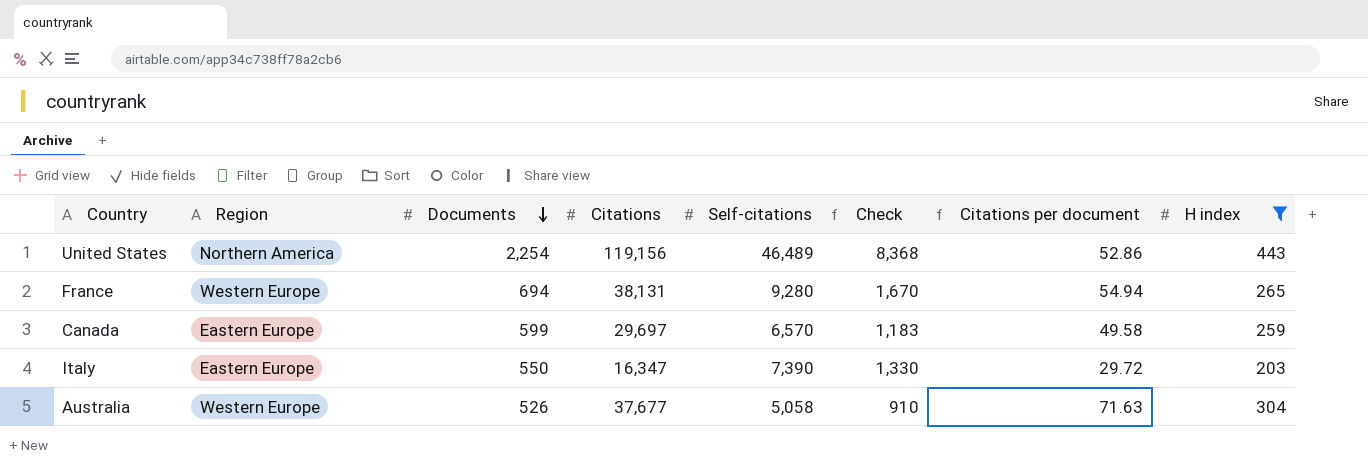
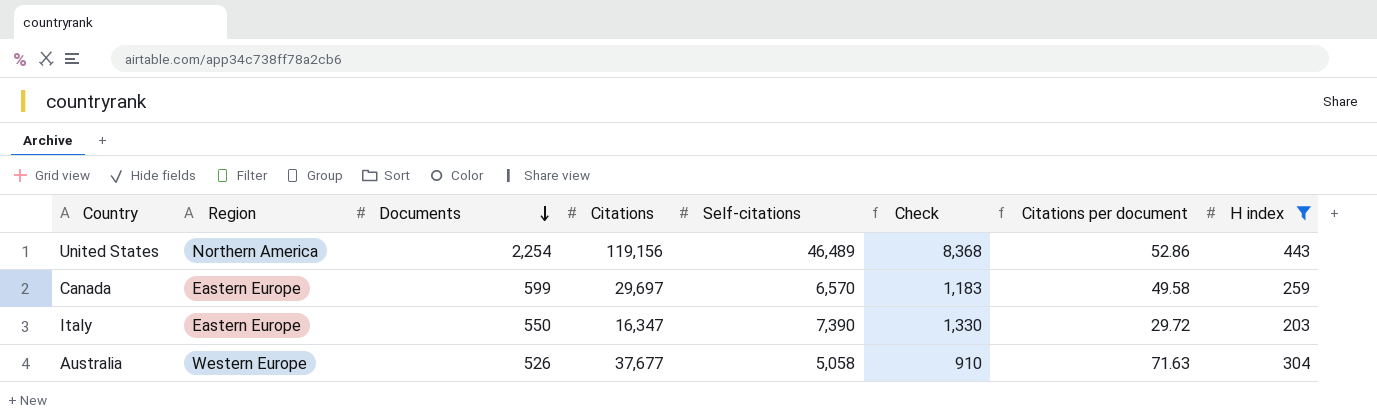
row France: Western Europe | 694 | 38,131 | 9,280 | 1,670 | 54.94 | 265 -> none

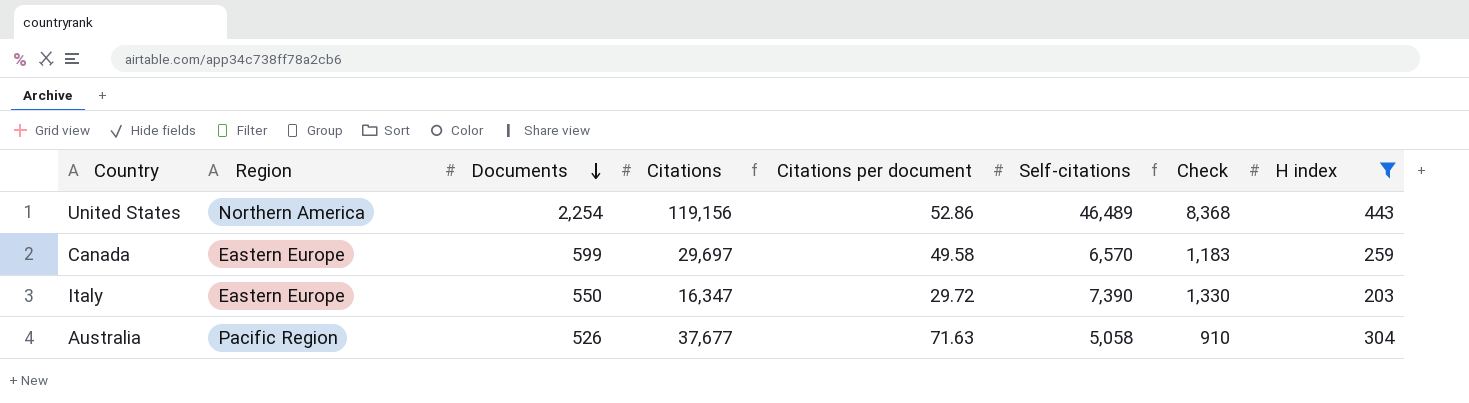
column Citations per document | position: 7 -> 5
Australia | Region: Western Europe -> Pacific Region

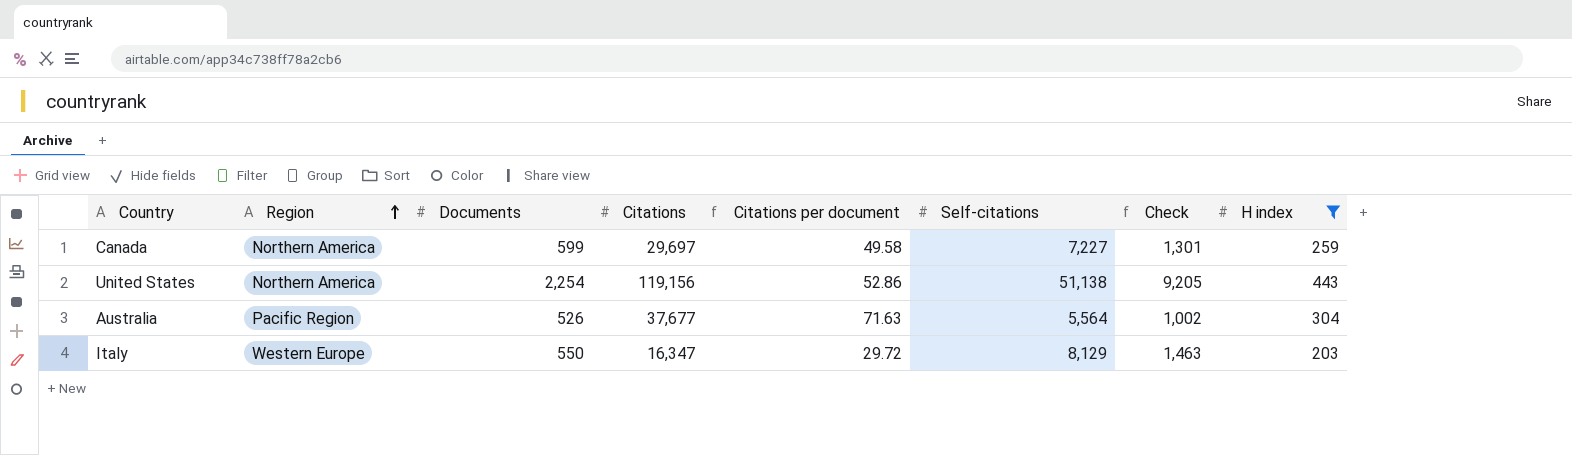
row order: Documents descending -> Region ascending
Canada | Region: Eastern Europe -> Northern America
Canada | Self-citations: 6,570 -> 7,227
Canada | Check: 1,183 -> 1,301
United States | Self-citations: 46,489 -> 51,138
United States | Check: 8,368 -> 9,205
Australia | Self-citations: 5,058 -> 5,564
Australia | Check: 910 -> 1,002
Italy | Region: Eastern Europe -> Western Europe
Italy | Self-citations: 7,390 -> 8,129
Italy | Check: 1,330 -> 1,463

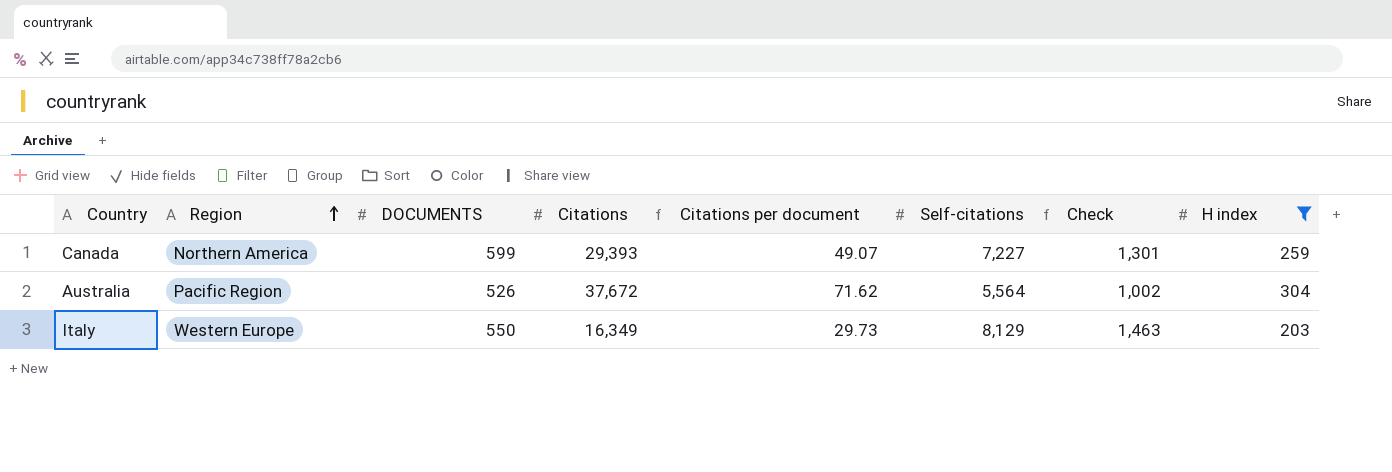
column name: Documents -> DOCUMENTS
row United States: Northern America | 2,254 | 119,156 | 52.86 | 51,138 | 9,205 | 443 -> none
Canada | Citations: 29,697 -> 29,393
Canada | Citations per document: 49.58 -> 49.07
Australia | Citations: 37,677 -> 37,672
Australia | Citations per document: 71.63 -> 71.62
Italy | Citations: 16,347 -> 16,349
Italy | Citations per document: 29.72 -> 29.73

